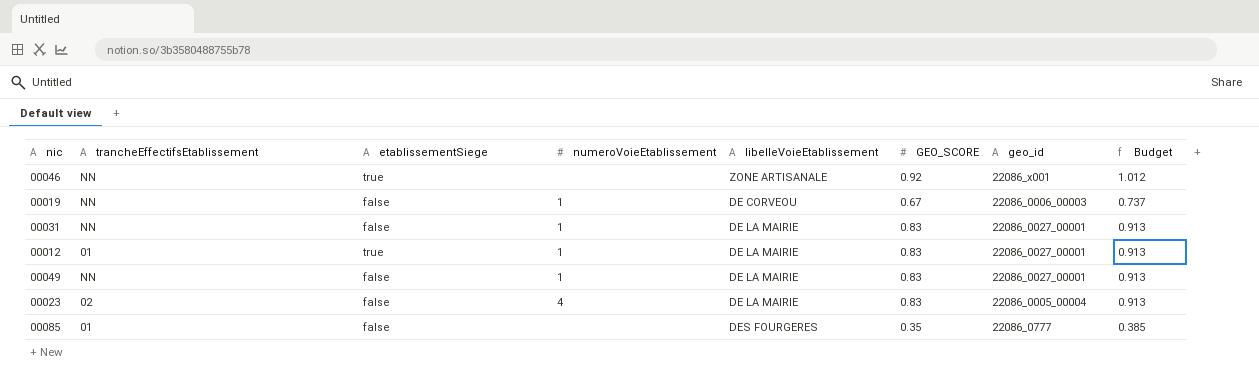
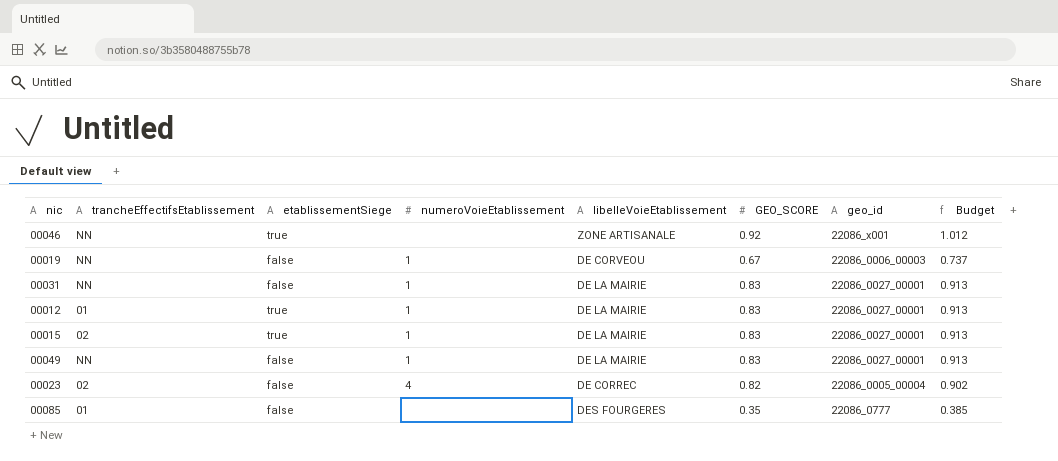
row 00015: none -> 02 | true | 1 | DE LA MAIRIE | 0.83 | 22086_0027_00001 | 0.913
00023 | libelleVoieEtablissement: DE LA MAIRIE -> DE CORREC
00023 | GEO_SCORE: 0.83 -> 0.82
00023 | Budget: 0.913 -> 0.902

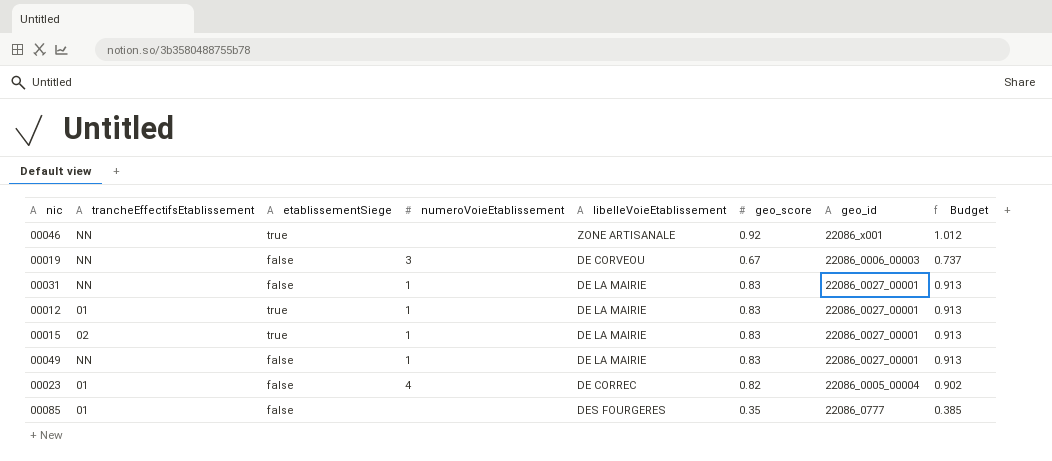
column name: GEO_SCORE -> geo_score
00019 | numeroVoieEtablissement: 1 -> 3
00023 | trancheEffectifsEtablissement: 02 -> 01

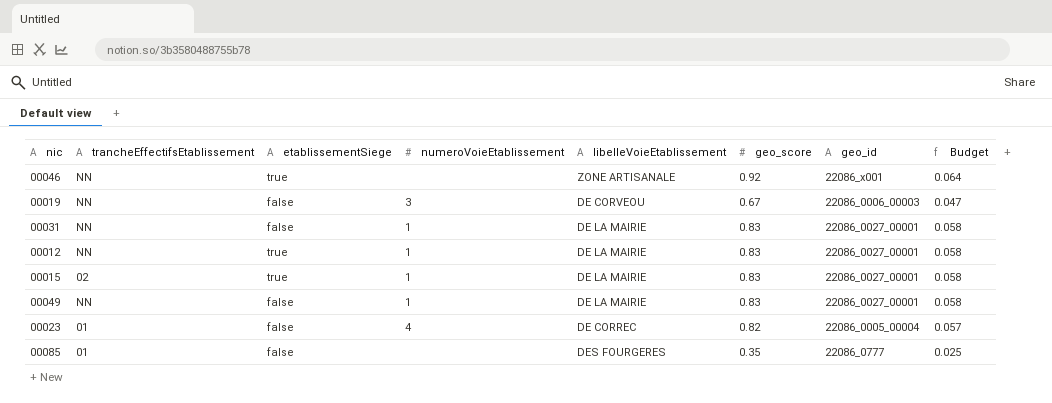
column Budget | formula: [geo_score] * 1.1 -> [geo_score] * 0.07
00012 | trancheEffectifsEtablissement: 01 -> NN

